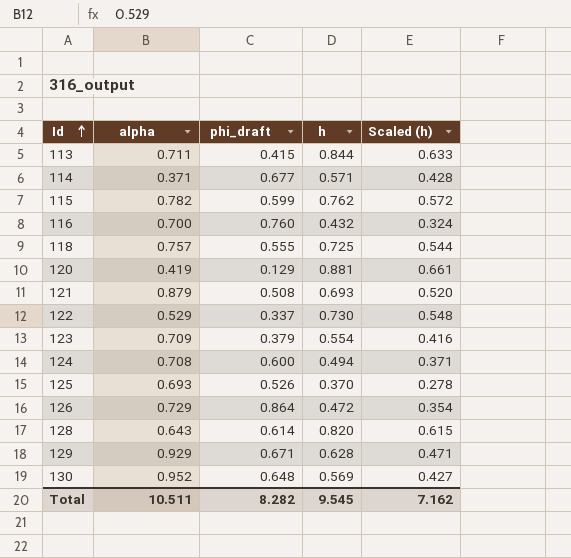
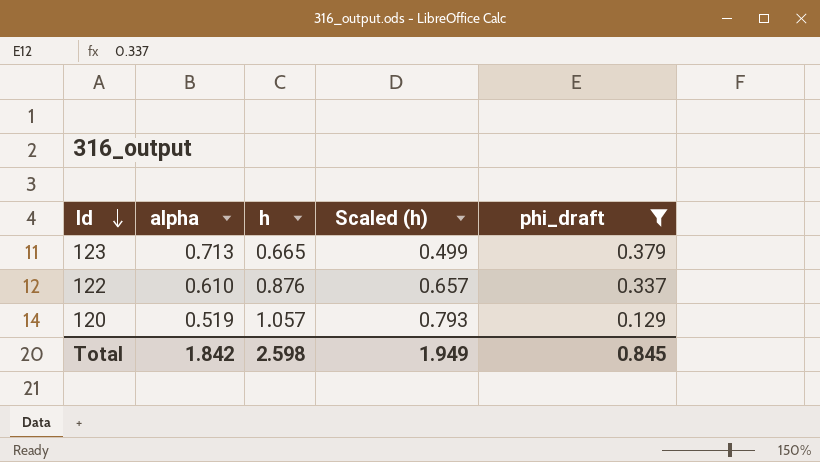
filter: none -> phi_draft <= 0.379
row order: Id ascending -> Id descending
column phi_draft | position: 3 -> 5
123 | alpha: 0.709 -> 0.713
123 | h: 0.554 -> 0.665
123 | Scaled (h): 0.416 -> 0.499
122 | alpha: 0.529 -> 0.610
122 | h: 0.730 -> 0.876
122 | Scaled (h): 0.548 -> 0.657
120 | alpha: 0.419 -> 0.519
120 | h: 0.881 -> 1.057
120 | Scaled (h): 0.661 -> 0.793
Total | alpha: 10.511 -> 1.842
Total | h: 9.545 -> 2.598
Total | Scaled (h): 7.162 -> 1.949
Total | phi_draft: 8.282 -> 0.845

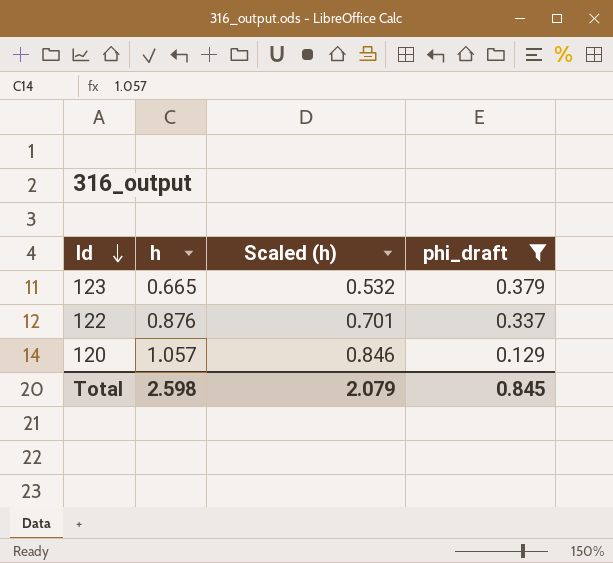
column alpha | position: 2 -> none
column Scaled (h) | formula: [h] * 0.75 -> [h] * 0.8
Total | Scaled (h): 1.949 -> 2.079

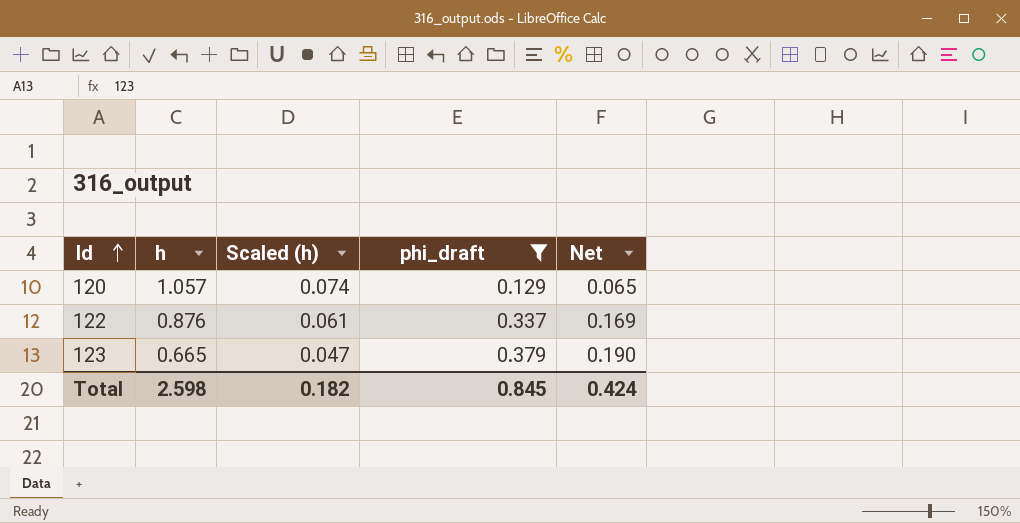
row order: Id descending -> Id ascending
column Scaled (h) | formula: [h] * 0.8 -> [h] * 0.07
column Net | formula: none -> [phi_draft] * 0.5
Total | Scaled (h): 2.079 -> 0.182

